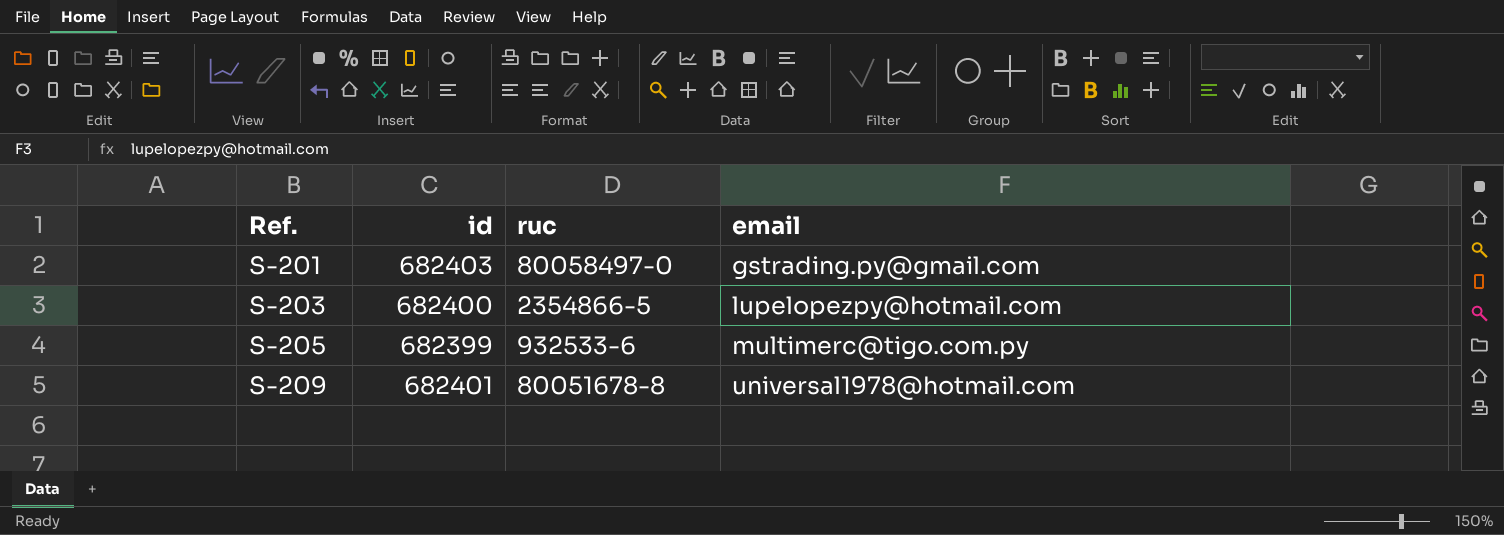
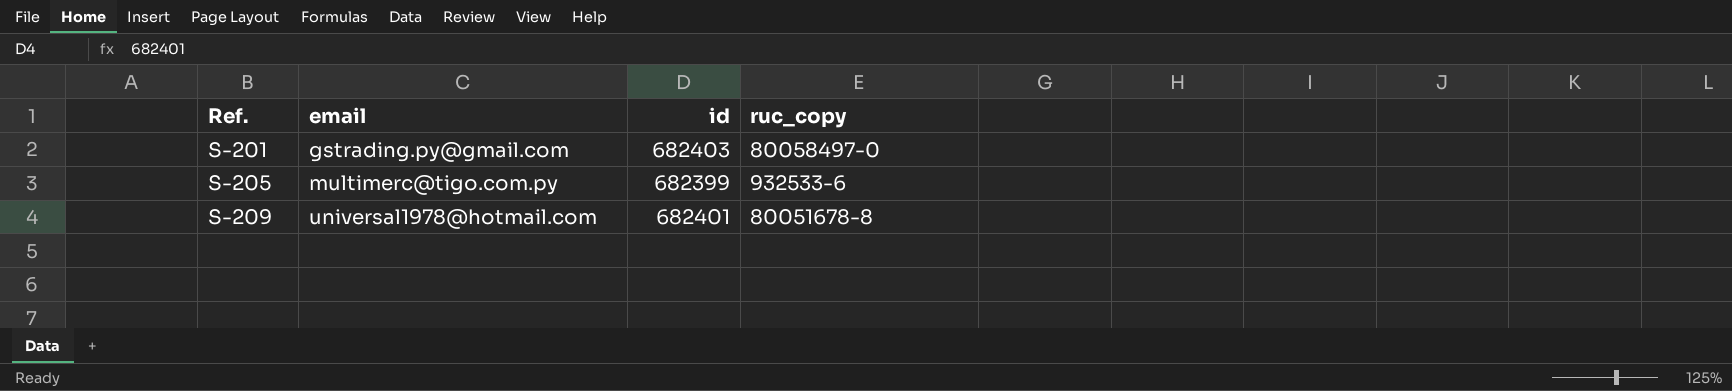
column email | position: 4 -> 2
column name: ruc -> ruc_copy
row S-203: 682400 | 2354866-5 | lupelopezpy@hotmail.com -> none

